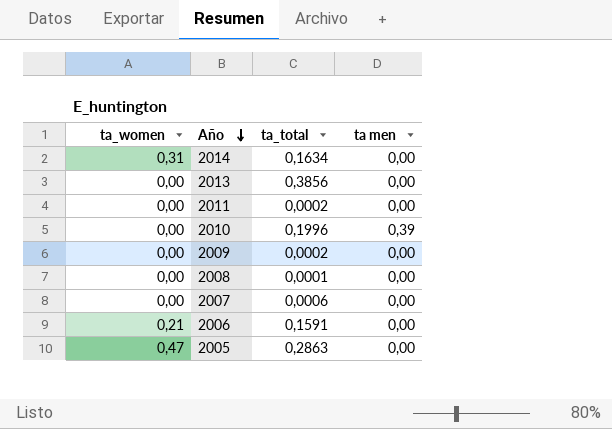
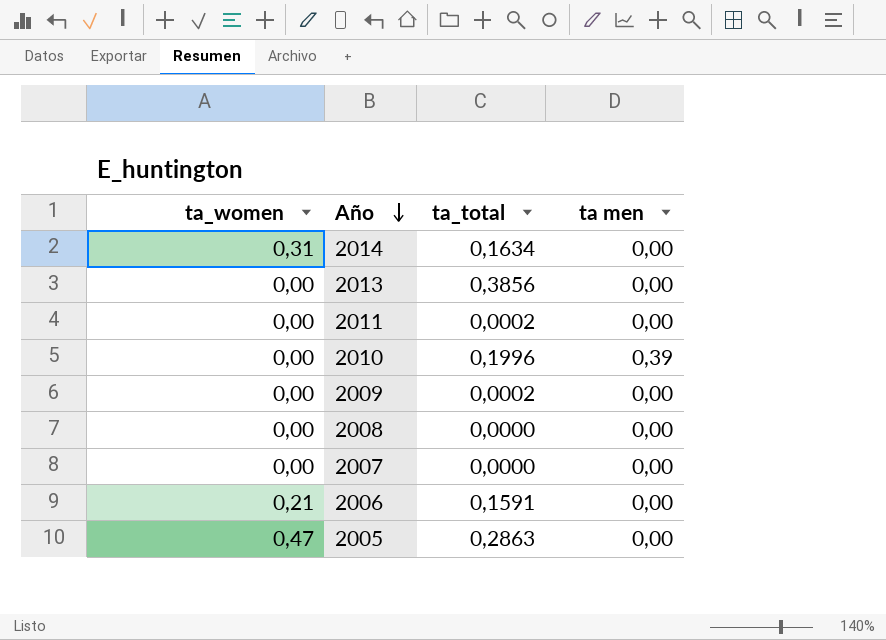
2008 | ta_total: 0,0001 -> 0,0000
2007 | ta_total: 0,0006 -> 0,0000

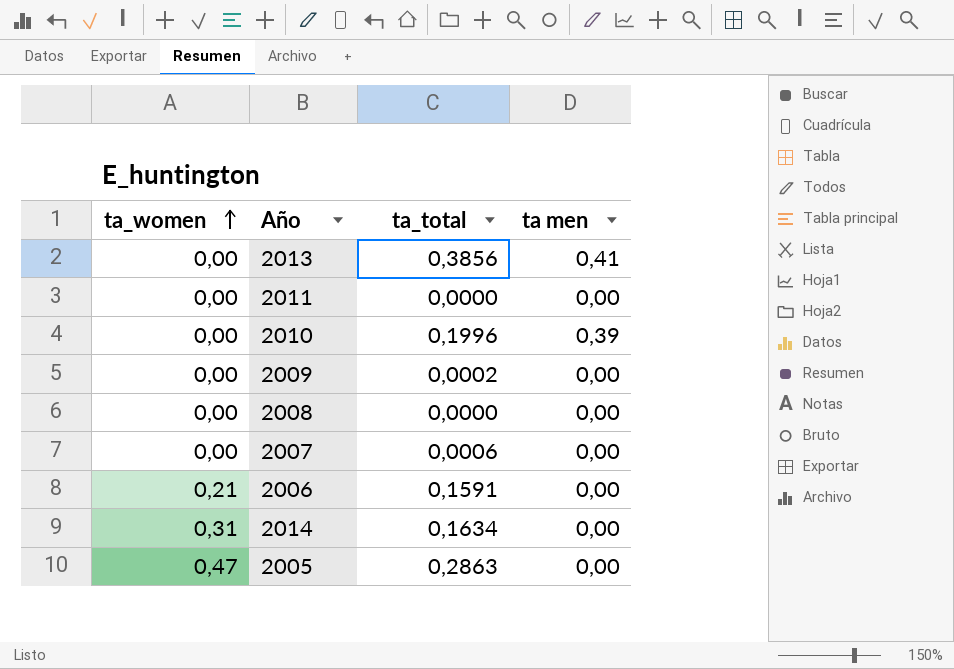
row order: Año descending -> ta_women ascending
2013 | ta men: 0,00 -> 0,41
2011 | ta_total: 0,0002 -> 0,0000
2007 | ta_total: 0,0000 -> 0,0006

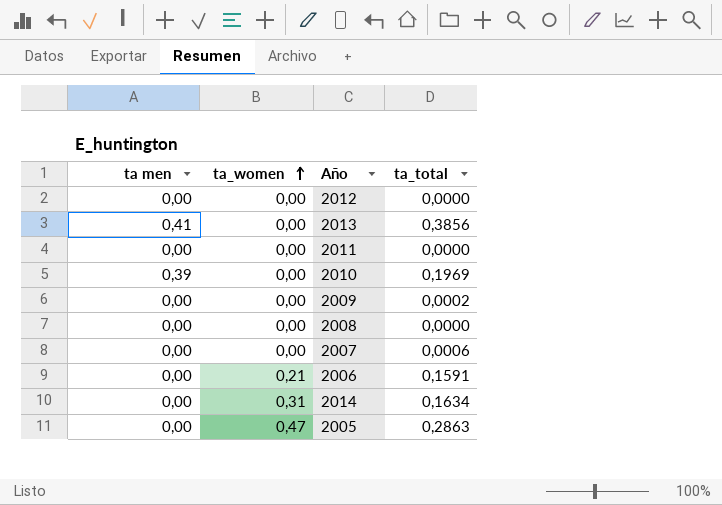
column ta men | position: 4 -> 1
row 2012: none -> 0,00 | 0,00 | 0,0000
2010 | ta_total: 0,1996 -> 0,1969

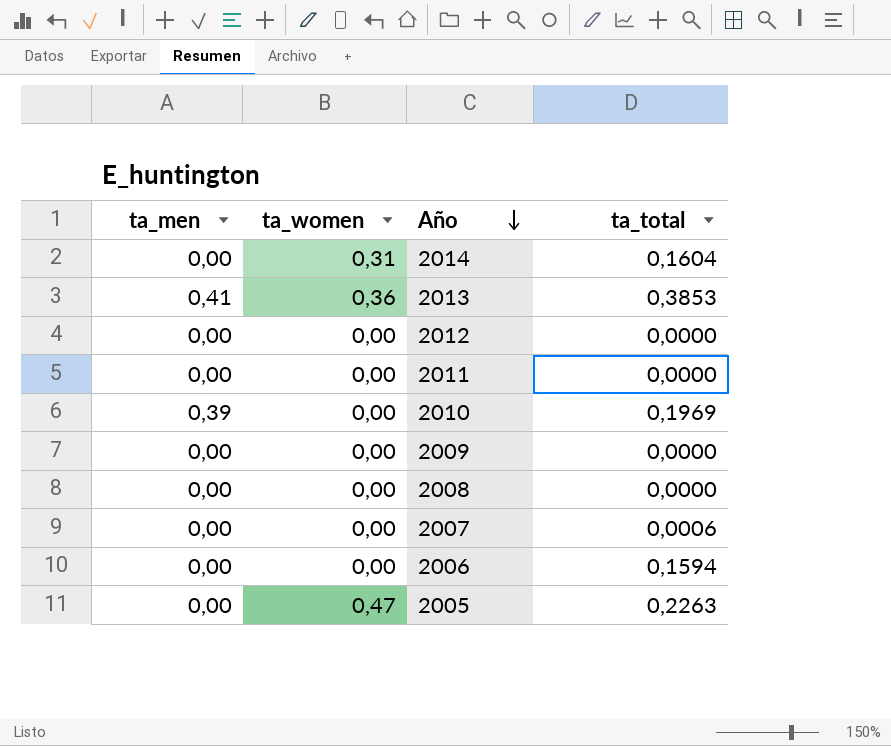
row order: ta_women ascending -> Año descending
column name: ta men -> ta_men
2014 | ta_total: 0,1634 -> 0,1604
2013 | ta_women: 0,00 -> 0,36
2013 | ta_total: 0,3856 -> 0,3853
2009 | ta_total: 0,0002 -> 0,0000
2006 | ta_women: 0,21 -> 0,00
2006 | ta_total: 0,1591 -> 0,1594
2005 | ta_total: 0,2863 -> 0,2263

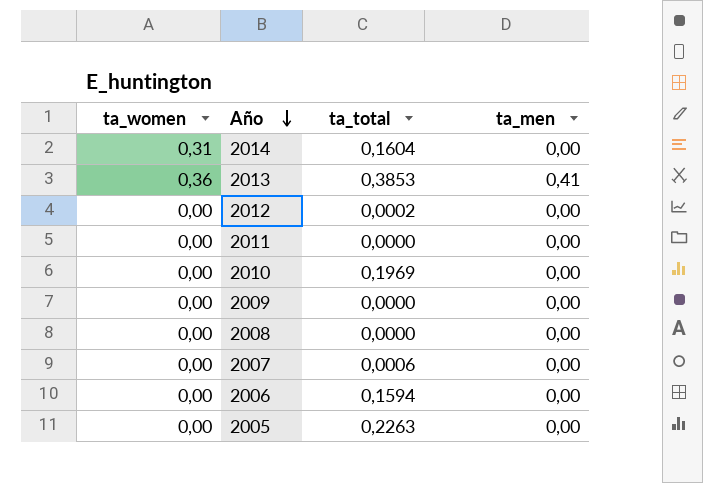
column ta_men | position: 1 -> 4
2012 | ta_total: 0,0000 -> 0,0002
2010 | ta_men: 0,39 -> 0,00
2005 | ta_women: 0,47 -> 0,00

